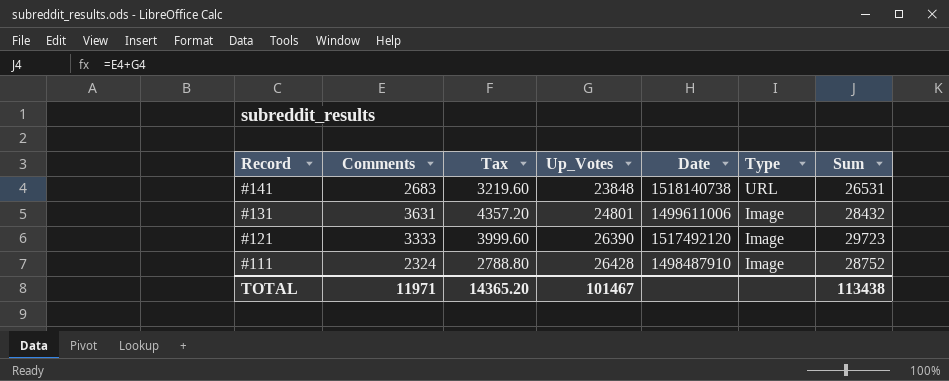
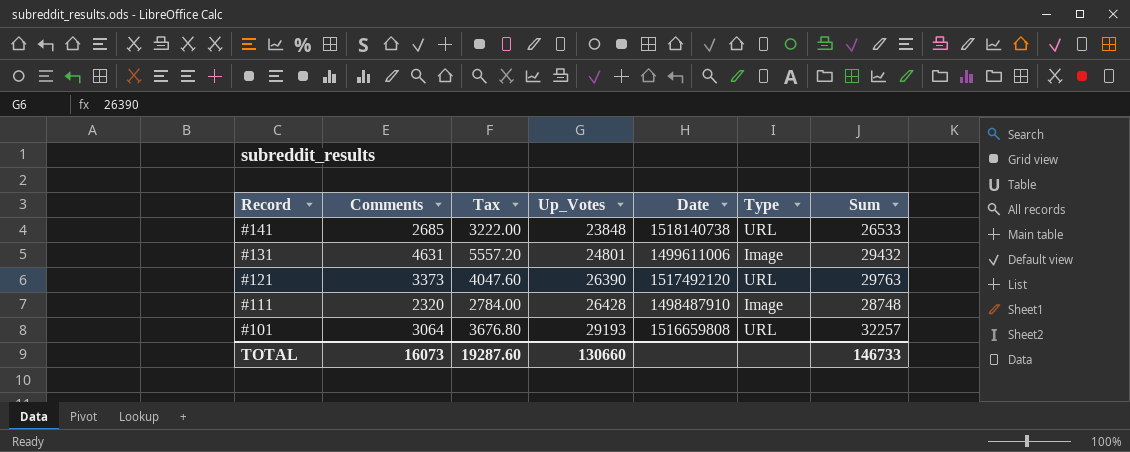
#141 | Comments: 2683 -> 2685
#141 | Tax: 3219.60 -> 3222.00
#141 | Sum: 26531 -> 26533
#131 | Comments: 3631 -> 4631
#131 | Tax: 4357.20 -> 5557.20
#131 | Sum: 28432 -> 29432
#121 | Comments: 3333 -> 3373
#121 | Tax: 3999.60 -> 4047.60
#121 | Type: Image -> URL
#121 | Sum: 29723 -> 29763
#111 | Comments: 2324 -> 2320
#111 | Tax: 2788.80 -> 2784.00
#111 | Sum: 28752 -> 28748
row #101: none -> 3064 | 3676.80 | 29193 | 1516659808 | URL | 32257
TOTAL | Comments: 11971 -> 16073
TOTAL | Tax: 14365.20 -> 19287.60
TOTAL | Up_Votes: 101467 -> 130660
TOTAL | Sum: 113438 -> 146733

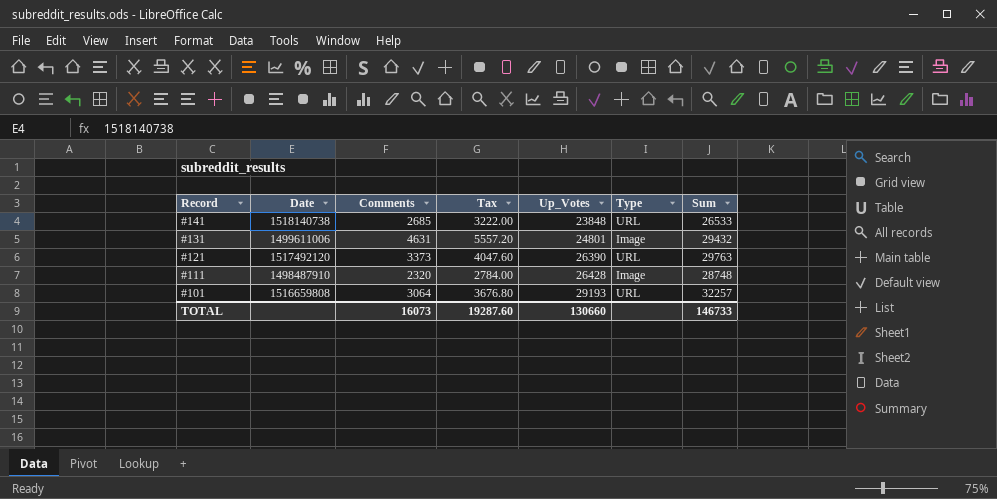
column Date | position: 5 -> 2

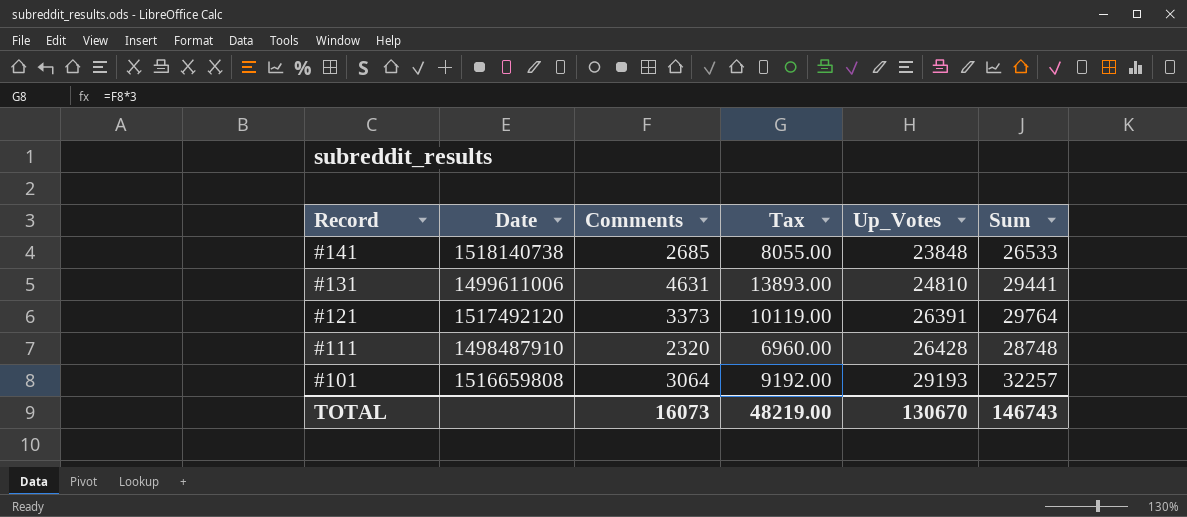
column Type | position: 6 -> none
column Tax | formula: [Comments] * 1.2 -> [Comments] * 3
#131 | Up_Votes: 24801 -> 24810
#131 | Sum: 29432 -> 29441
#121 | Up_Votes: 26390 -> 26391
#121 | Sum: 29763 -> 29764
TOTAL | Tax: 19287.60 -> 48219.00
TOTAL | Up_Votes: 130660 -> 130670
TOTAL | Sum: 146733 -> 146743

